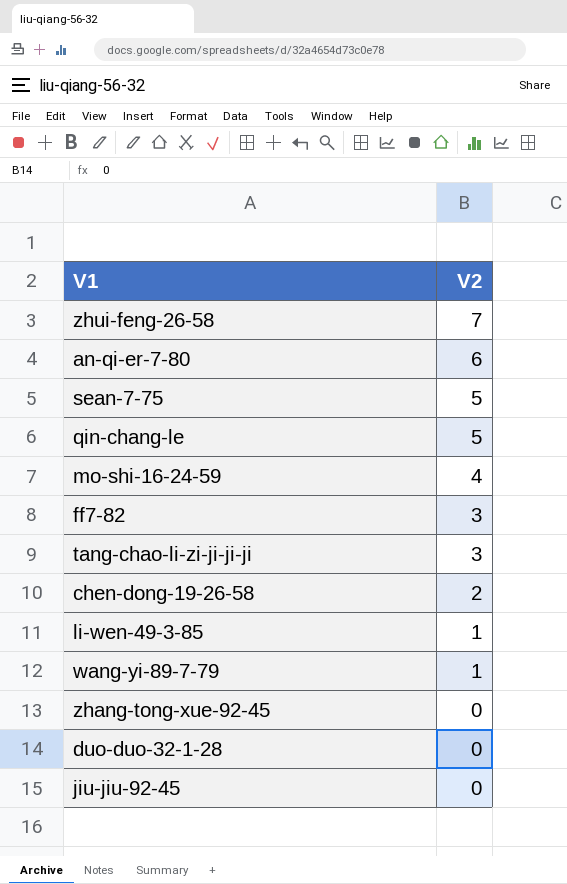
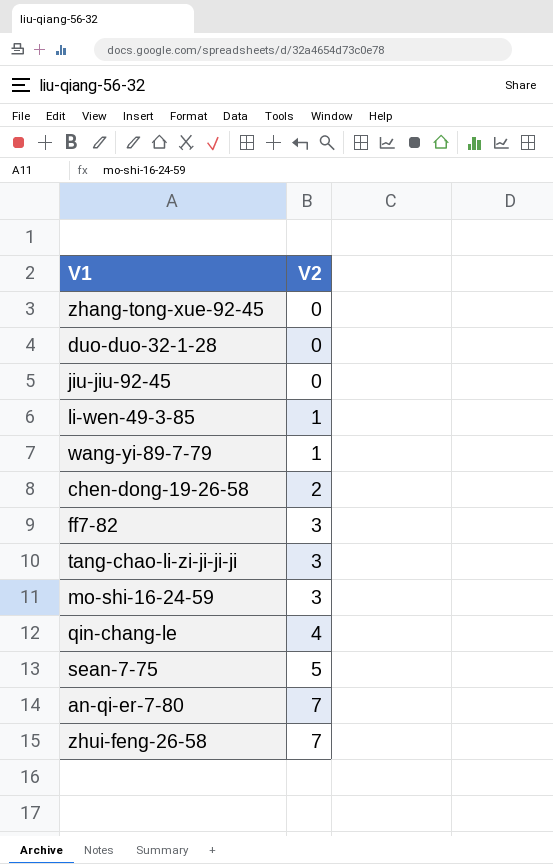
row order: V2 descending -> V2 ascending
mo-shi-16-24-59 | V2: 4 -> 3
qin-chang-le | V2: 5 -> 4
an-qi-er-7-80 | V2: 6 -> 7

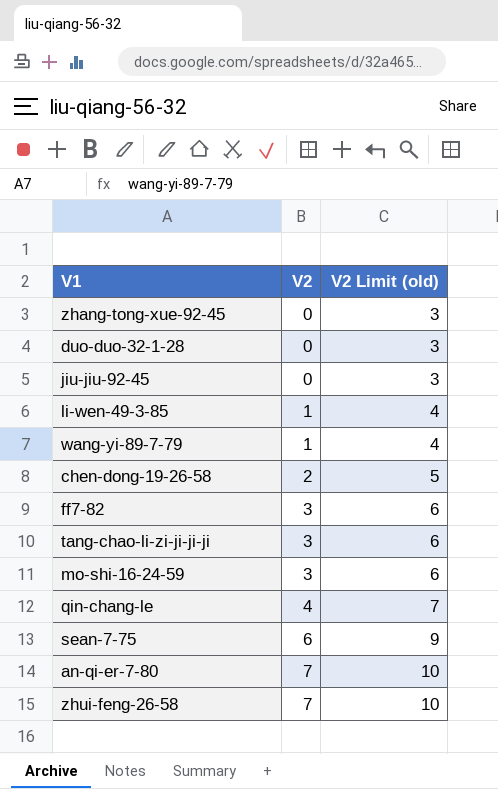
column V2 Limit (old) | formula: none -> [V2] + 3
sean-7-75 | V2: 5 -> 6

